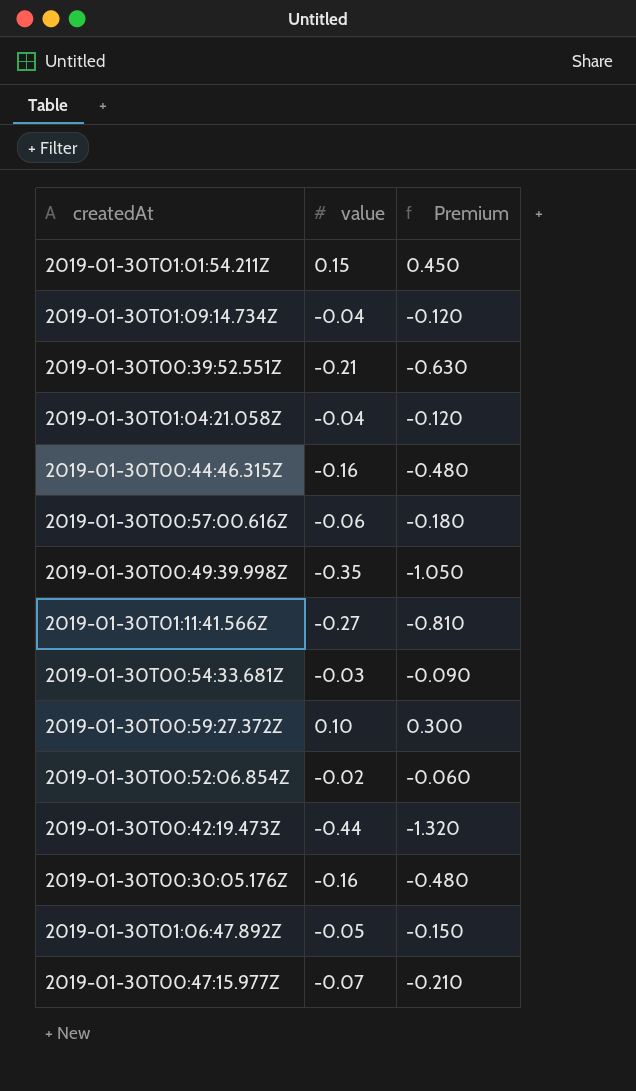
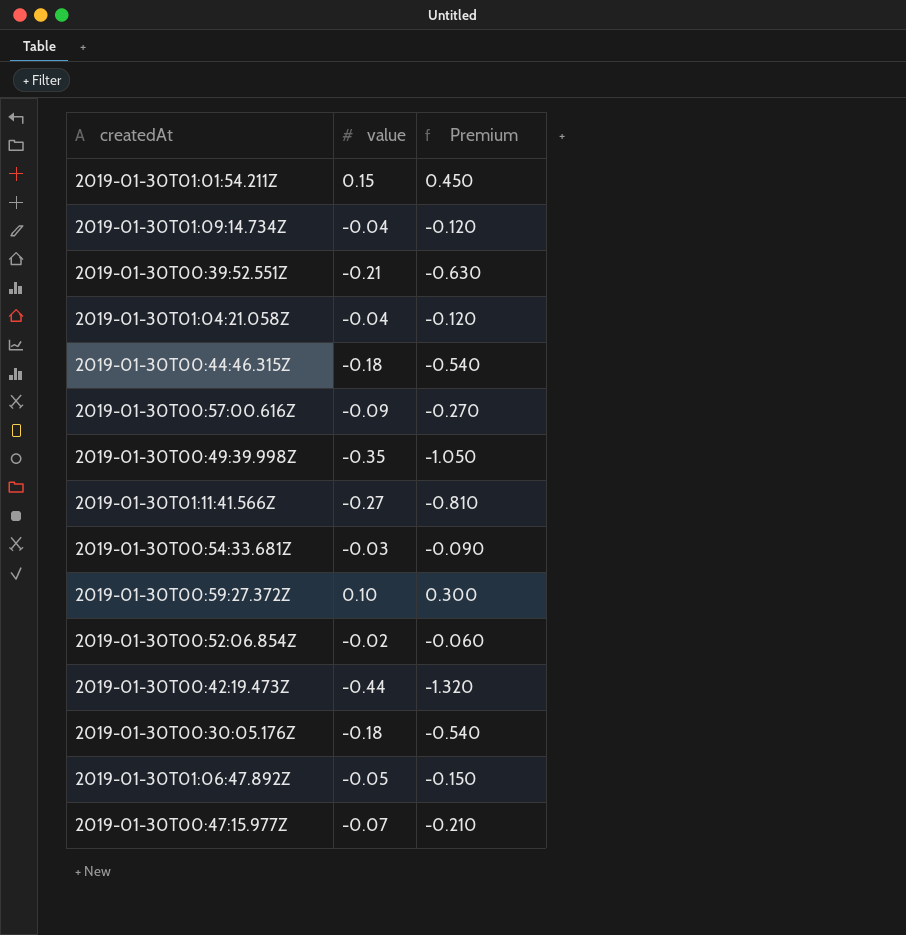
2019-01-30T00:44:46.315Z | value: -0.16 -> -0.18
2019-01-30T00:44:46.315Z | Premium: -0.480 -> -0.540
2019-01-30T00:57:00.616Z | value: -0.06 -> -0.09
2019-01-30T00:57:00.616Z | Premium: -0.180 -> -0.270
2019-01-30T00:30:05.176Z | value: -0.16 -> -0.18
2019-01-30T00:30:05.176Z | Premium: -0.480 -> -0.540

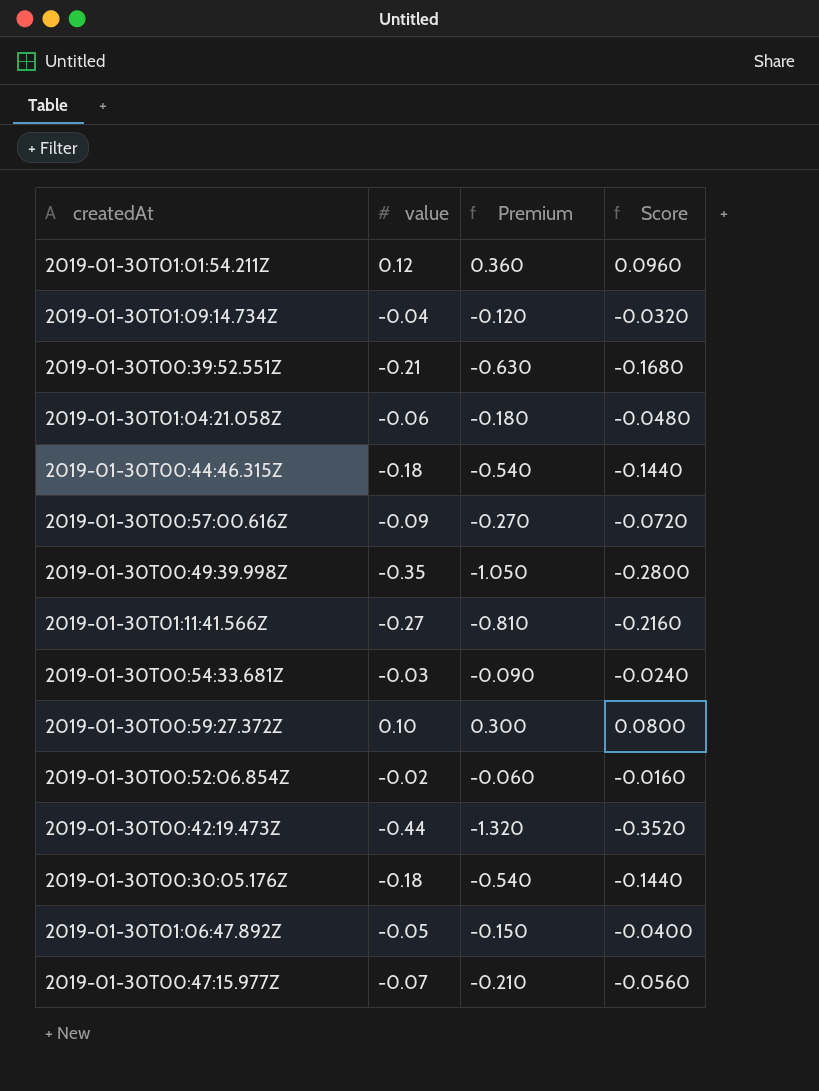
column Score | formula: none -> [value] * 0.8
2019-01-30T01:01:54.211Z | value: 0.15 -> 0.12
2019-01-30T01:01:54.211Z | Premium: 0.450 -> 0.360
2019-01-30T01:04:21.058Z | value: -0.04 -> -0.06
2019-01-30T01:04:21.058Z | Premium: -0.120 -> -0.180

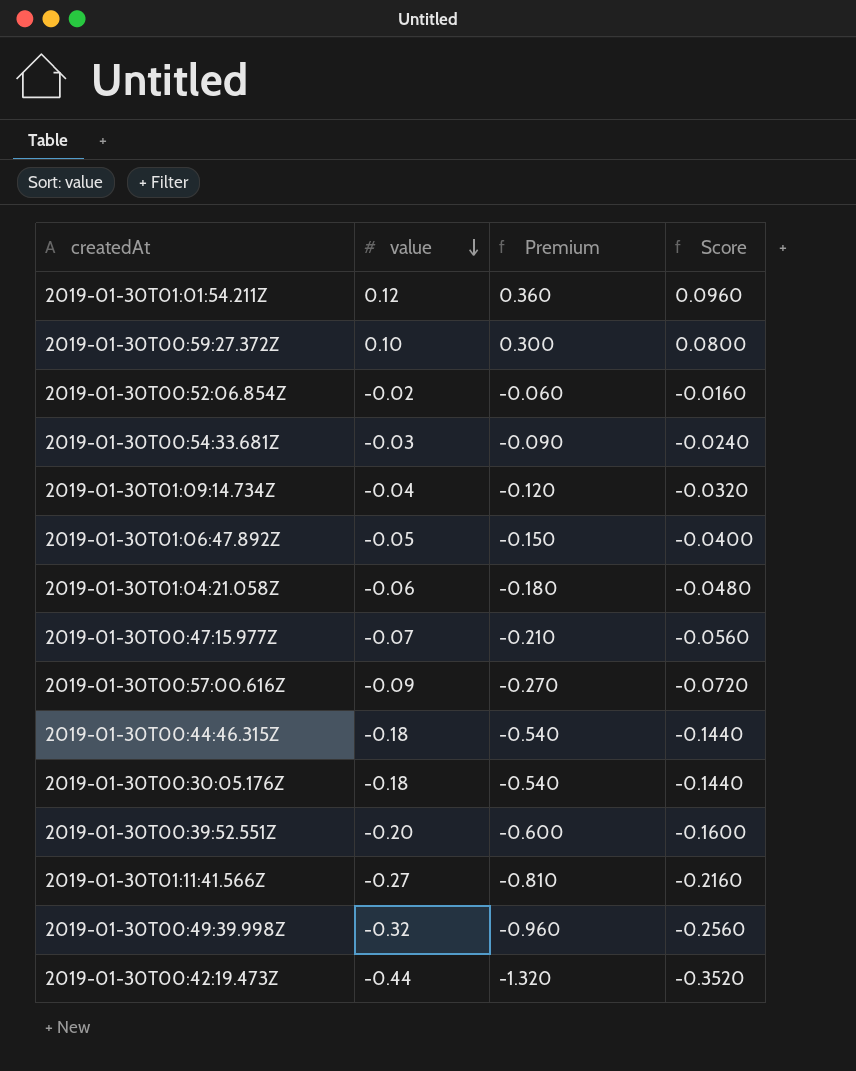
row order: none -> value descending
2019-01-30T00:39:52.551Z | value: -0.21 -> -0.20
2019-01-30T00:39:52.551Z | Premium: -0.630 -> -0.600
2019-01-30T00:39:52.551Z | Score: -0.1680 -> -0.1600
2019-01-30T00:49:39.998Z | value: -0.35 -> -0.32
2019-01-30T00:49:39.998Z | Premium: -1.050 -> -0.960
2019-01-30T00:49:39.998Z | Score: -0.2800 -> -0.2560

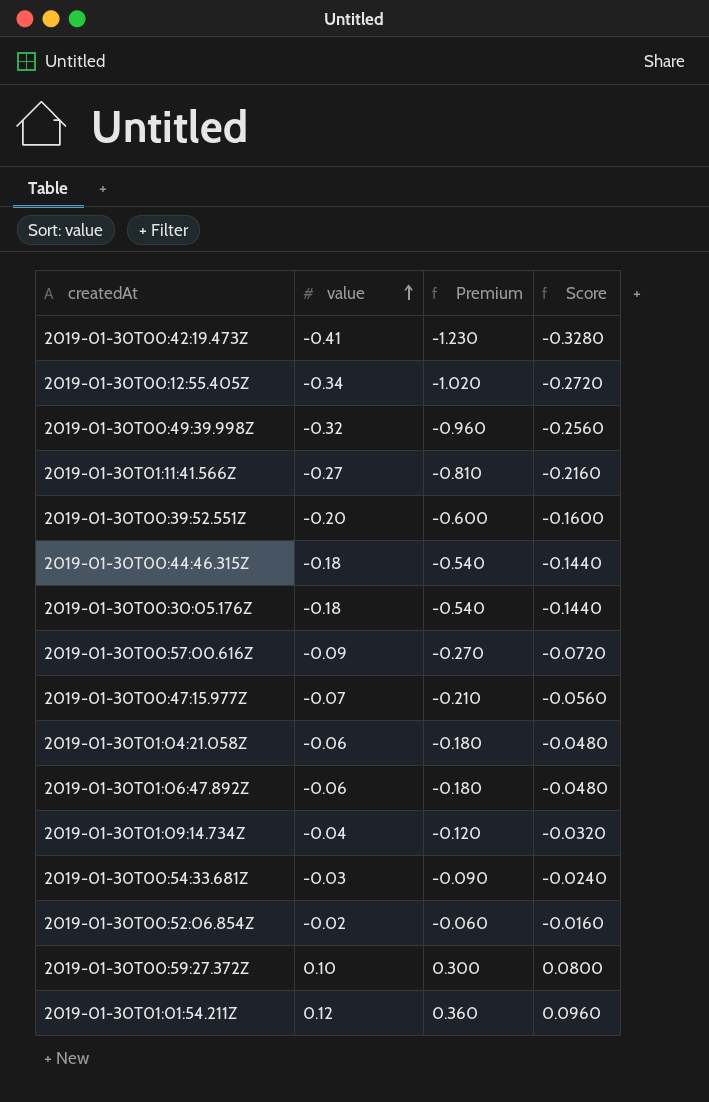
row order: value descending -> value ascending
2019-01-30T00:42:19.473Z | value: -0.44 -> -0.41
2019-01-30T00:42:19.473Z | Premium: -1.320 -> -1.230
2019-01-30T00:42:19.473Z | Score: -0.3520 -> -0.3280
row 2019-01-30T00:12:55.405Z: none -> -0.34 | -1.020 | -0.2720
2019-01-30T01:06:47.892Z | value: -0.05 -> -0.06
2019-01-30T01:06:47.892Z | Premium: -0.150 -> -0.180
2019-01-30T01:06:47.892Z | Score: -0.0400 -> -0.0480

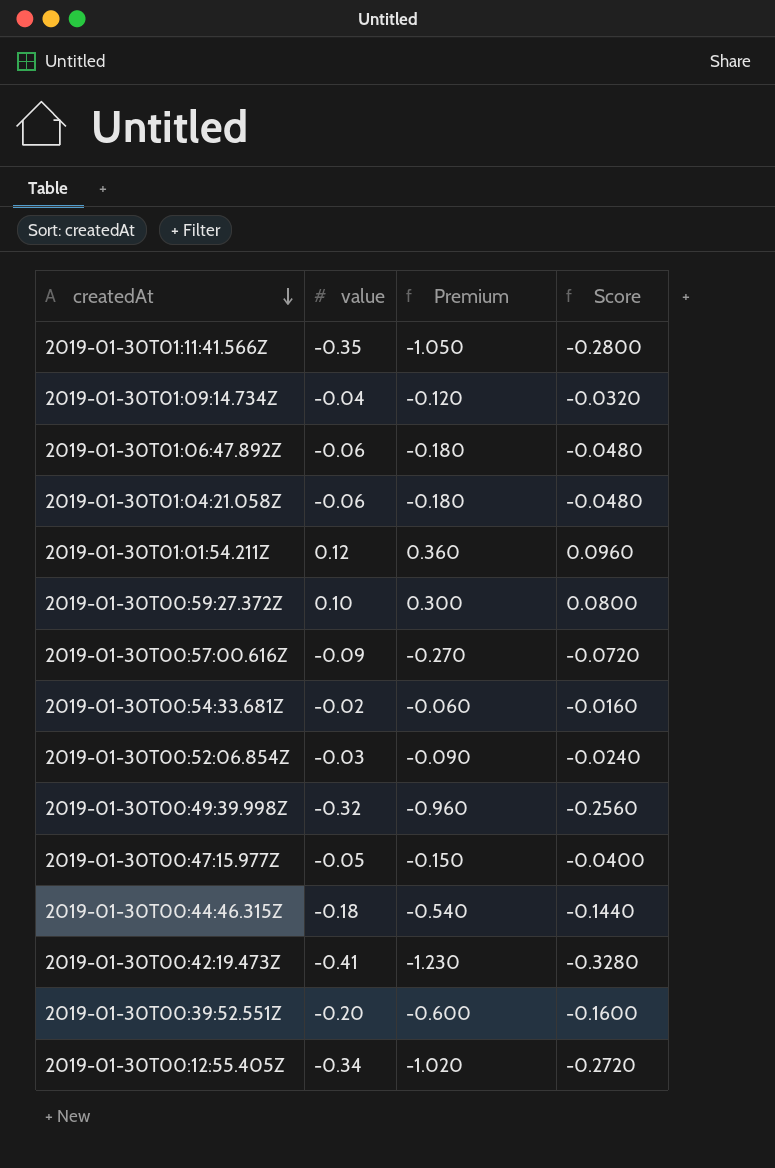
row order: value ascending -> createdAt descending
row 2019-01-30T00:30:05.176Z: -0.18 | -0.540 | -0.1440 -> none
2019-01-30T01:11:41.566Z | value: -0.27 -> -0.35
2019-01-30T01:11:41.566Z | Premium: -0.810 -> -1.050
2019-01-30T01:11:41.566Z | Score: -0.2160 -> -0.2800
2019-01-30T00:54:33.681Z | value: -0.03 -> -0.02
2019-01-30T00:54:33.681Z | Premium: -0.090 -> -0.060
2019-01-30T00:54:33.681Z | Score: -0.0240 -> -0.0160
2019-01-30T00:52:06.854Z | value: -0.02 -> -0.03
2019-01-30T00:52:06.854Z | Premium: -0.060 -> -0.090
2019-01-30T00:52:06.854Z | Score: -0.0160 -> -0.0240
2019-01-30T00:47:15.977Z | value: -0.07 -> -0.05
2019-01-30T00:47:15.977Z | Premium: -0.210 -> -0.150
2019-01-30T00:47:15.977Z | Score: -0.0560 -> -0.0400

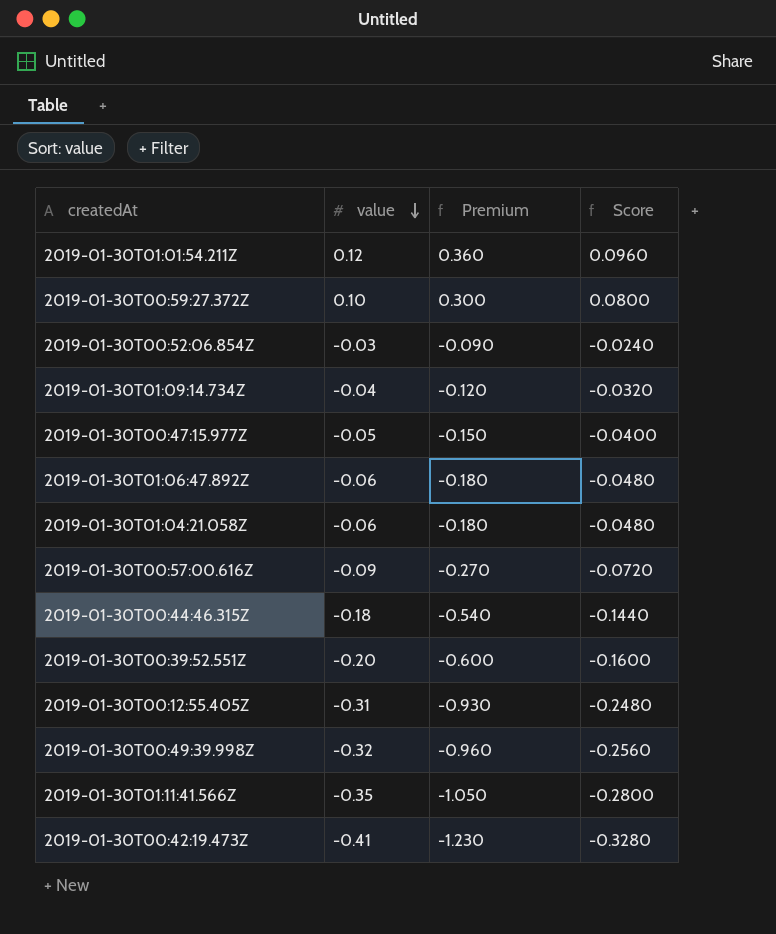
row order: createdAt descending -> value descending
row 2019-01-30T00:54:33.681Z: -0.02 | -0.060 | -0.0160 -> none
2019-01-30T00:12:55.405Z | value: -0.34 -> -0.31
2019-01-30T00:12:55.405Z | Premium: -1.020 -> -0.930
2019-01-30T00:12:55.405Z | Score: -0.2720 -> -0.2480

